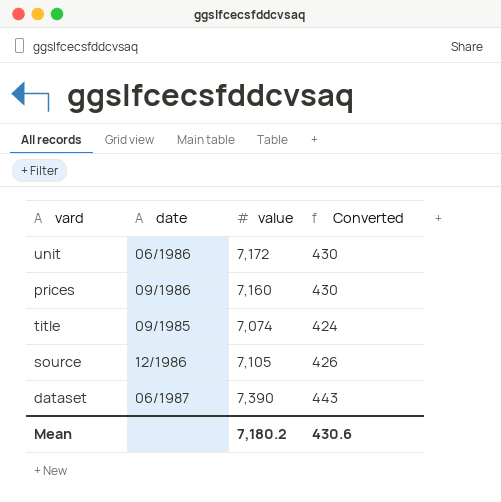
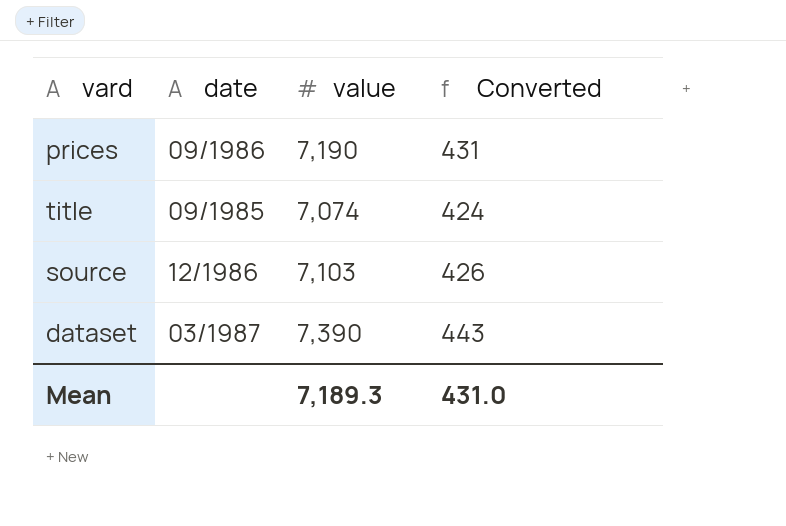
row unit: 06/1986 | 7,172 | 430 -> none
prices | value: 7,160 -> 7,190
prices | Converted: 430 -> 431
source | value: 7,105 -> 7,103
dataset | date: 06/1987 -> 03/1987
Mean | value: 7,180.2 -> 7,189.3
Mean | Converted: 430.6 -> 431.0

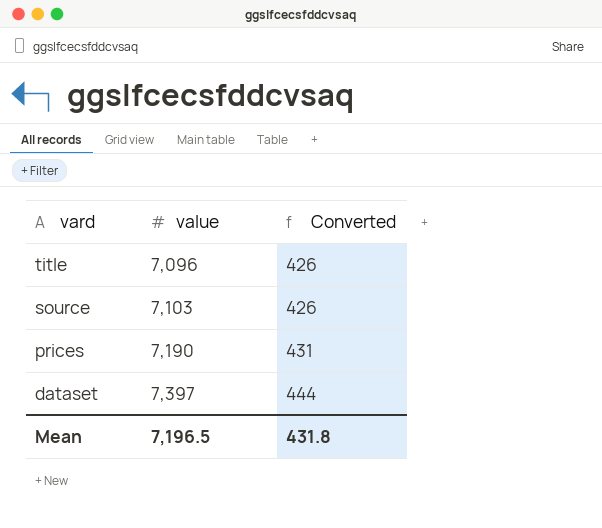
row order: none -> vard descending
column date | position: 2 -> none
title | value: 7,074 -> 7,096
title | Converted: 424 -> 426
dataset | value: 7,390 -> 7,397
dataset | Converted: 443 -> 444
Mean | value: 7,189.3 -> 7,196.5
Mean | Converted: 431.0 -> 431.8

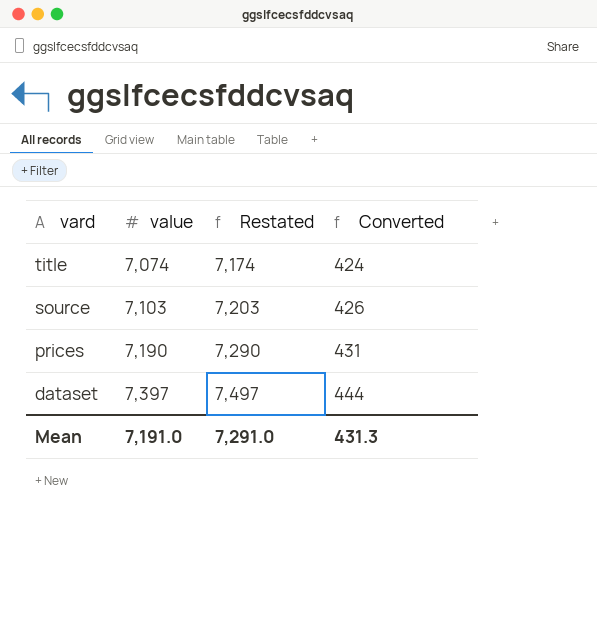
column Restated | formula: none -> [value] + 100
title | value: 7,096 -> 7,074
title | Converted: 426 -> 424
Mean | value: 7,196.5 -> 7,191.0
Mean | Converted: 431.8 -> 431.3

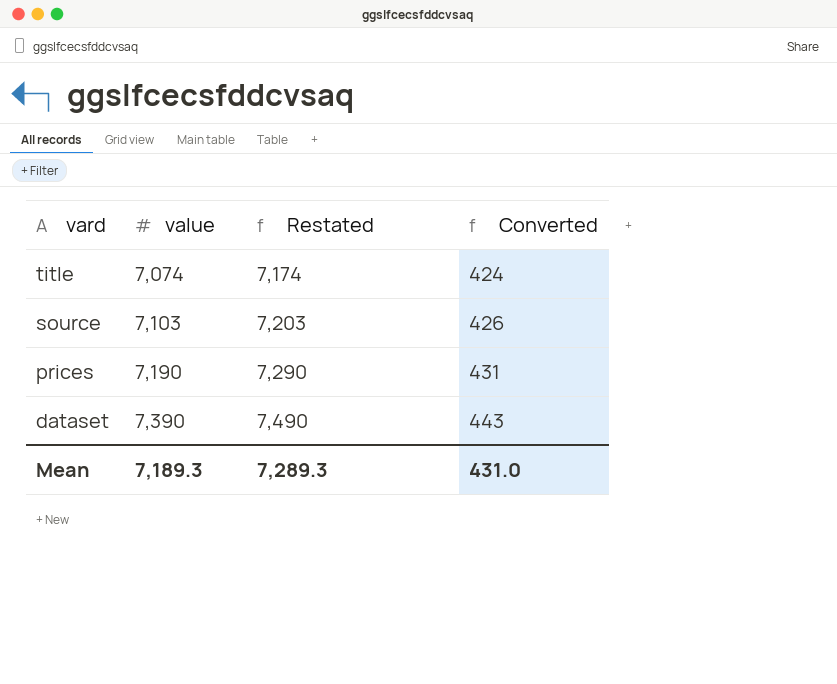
dataset | value: 7,397 -> 7,390
dataset | Restated: 7,497 -> 7,490
dataset | Converted: 444 -> 443
Mean | value: 7,191.0 -> 7,189.3
Mean | Restated: 7,291.0 -> 7,289.3
Mean | Converted: 431.3 -> 431.0

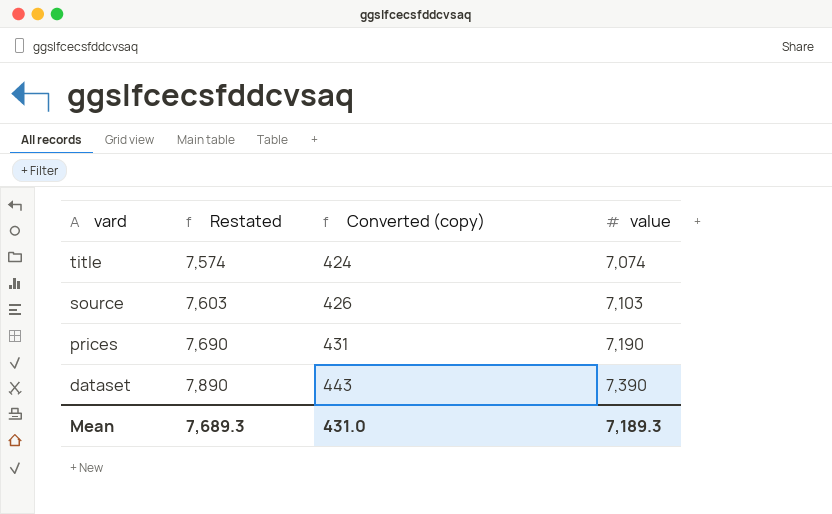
column Restated | formula: [value] + 100 -> [value] + 500
column name: Converted -> Converted (copy)
column value | position: 2 -> 4
Mean | Restated: 7,289.3 -> 7,689.3

